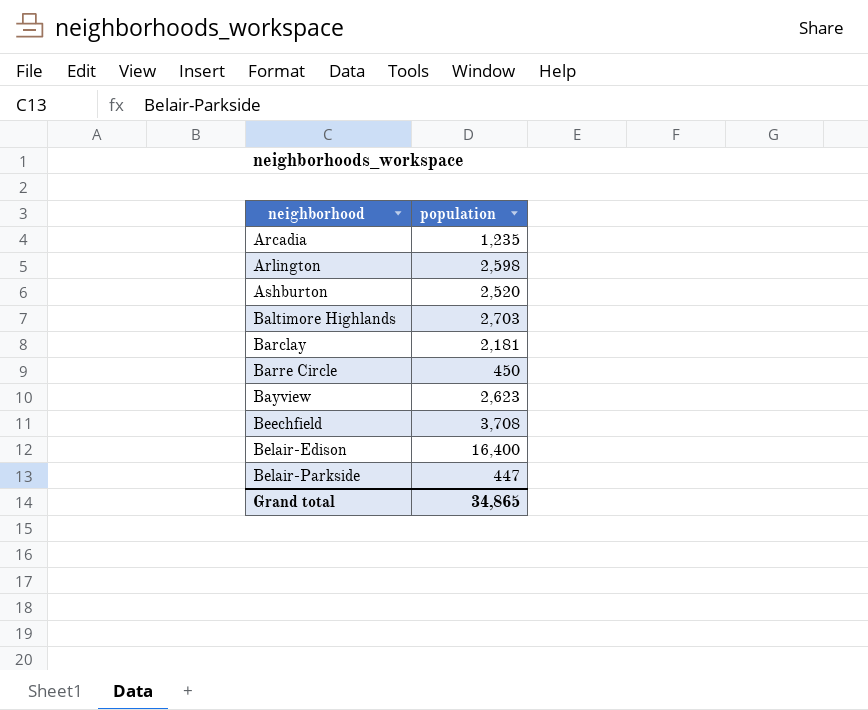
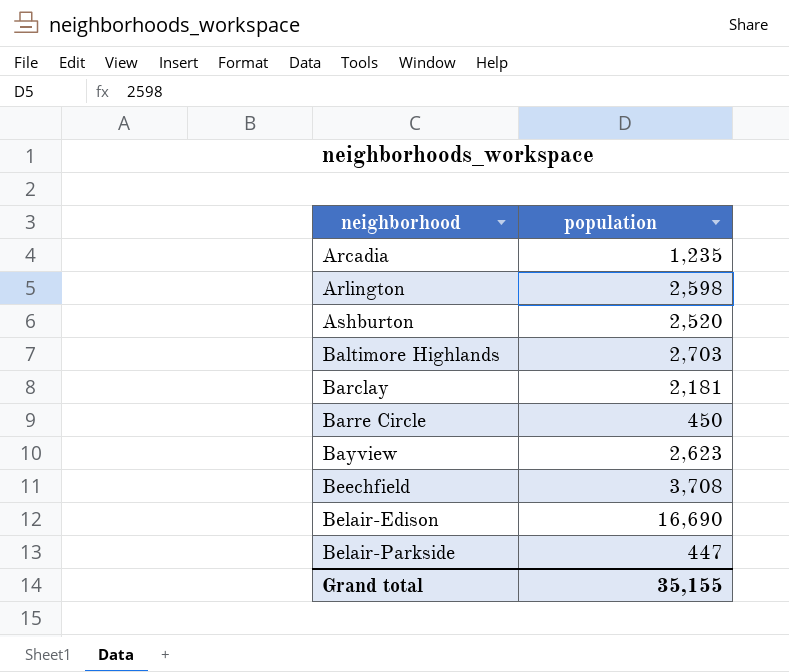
Belair-Edison | population: 16,400 -> 16,690
Grand total | population: 34,865 -> 35,155

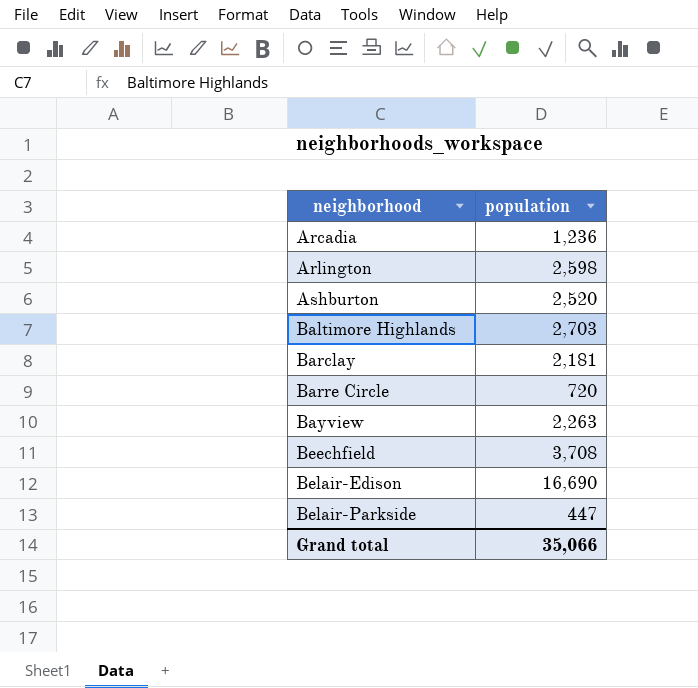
Arcadia | population: 1,235 -> 1,236
Barre Circle | population: 450 -> 720
Bayview | population: 2,623 -> 2,263
Grand total | population: 35,155 -> 35,066

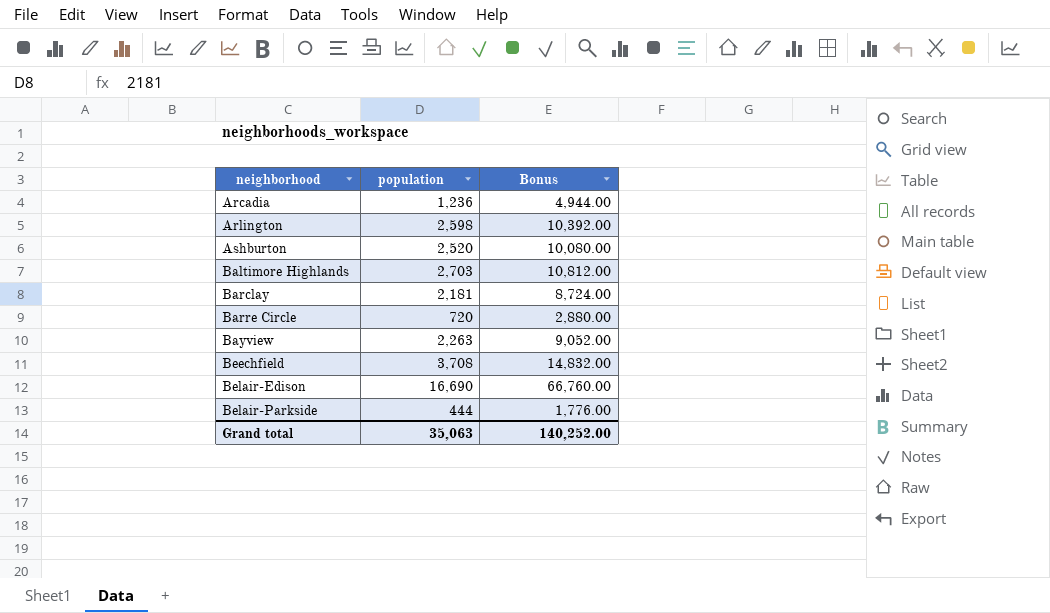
column Bonus | formula: none -> [population] * 4
Belair-Parkside | population: 447 -> 444
Grand total | population: 35,066 -> 35,063

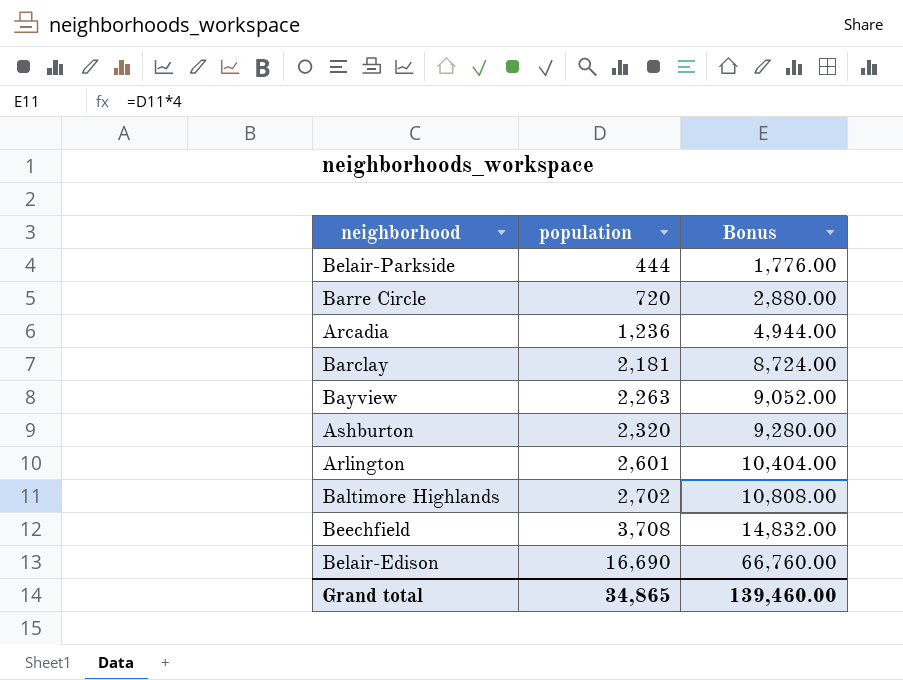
row order: neighborhood ascending -> population ascending
Ashburton | population: 2,520 -> 2,320
Ashburton | Bonus: 10,080.00 -> 9,280.00
Arlington | population: 2,598 -> 2,601
Arlington | Bonus: 10,392.00 -> 10,404.00
Baltimore Highlands | population: 2,703 -> 2,702
Baltimore Highlands | Bonus: 10,812.00 -> 10,808.00
Grand total | population: 35,063 -> 34,865
Grand total | Bonus: 140,252.00 -> 139,460.00

